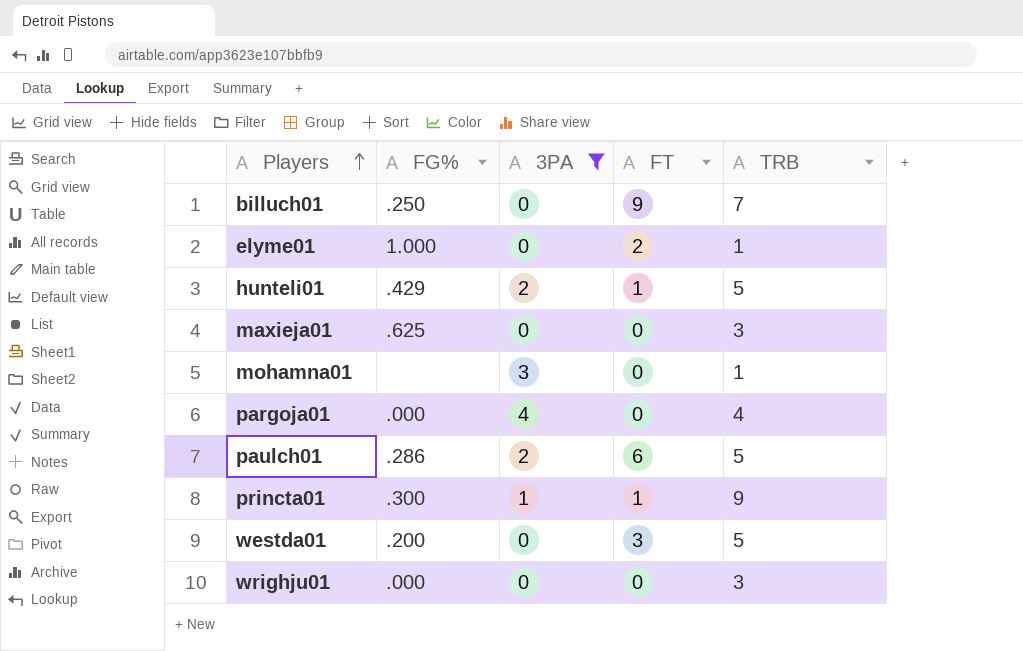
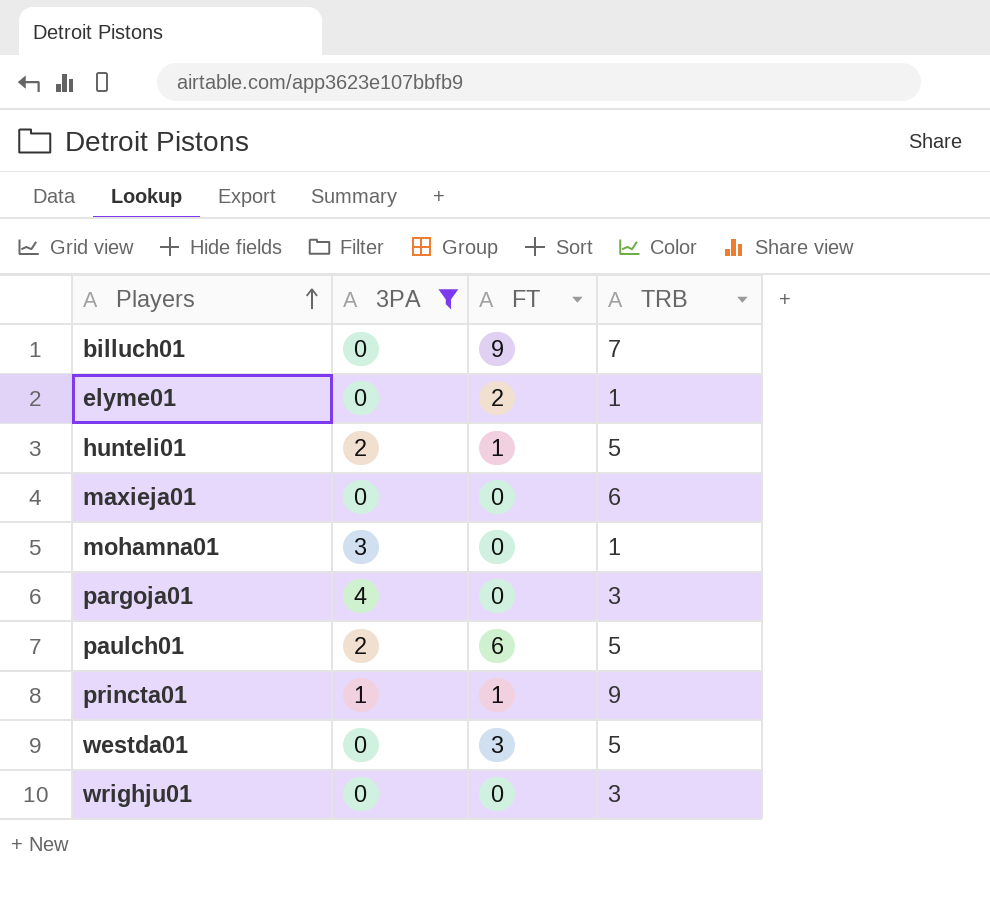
column FG% | position: 2 -> none
maxieja01 | TRB: 3 -> 6
pargoja01 | TRB: 4 -> 3

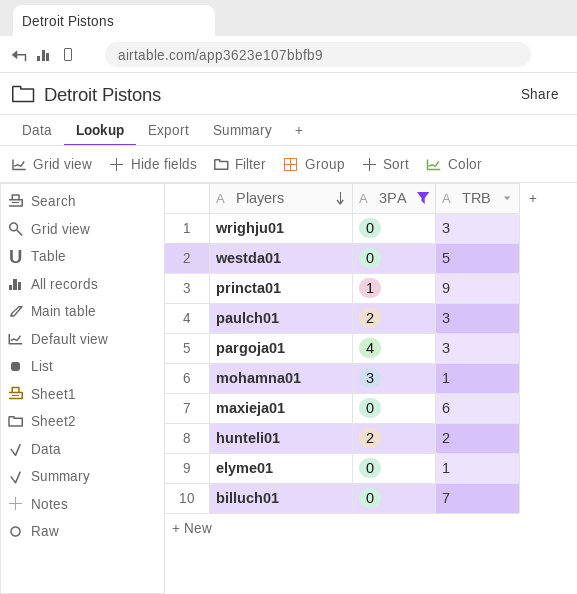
row order: Players ascending -> Players descending
column FT | position: 3 -> none
paulch01 | TRB: 5 -> 3
hunteli01 | TRB: 5 -> 2

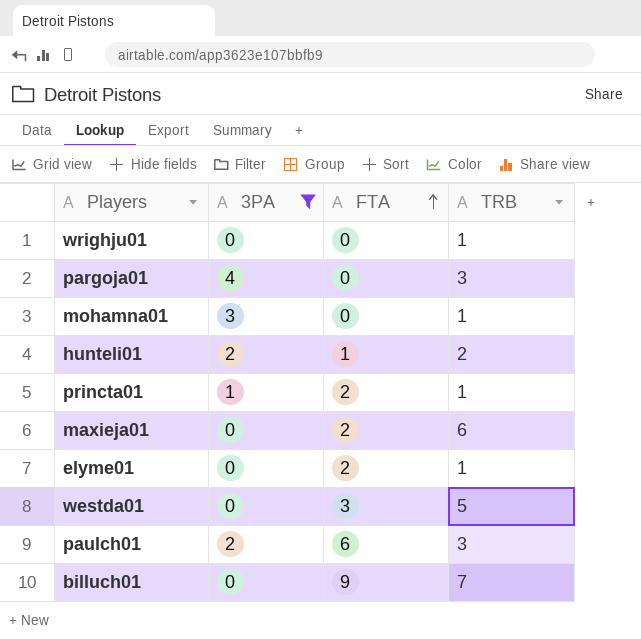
row order: Players descending -> FTA ascending
column FTA | position: none -> 3
wrighju01 | TRB: 3 -> 1
princta01 | TRB: 9 -> 1

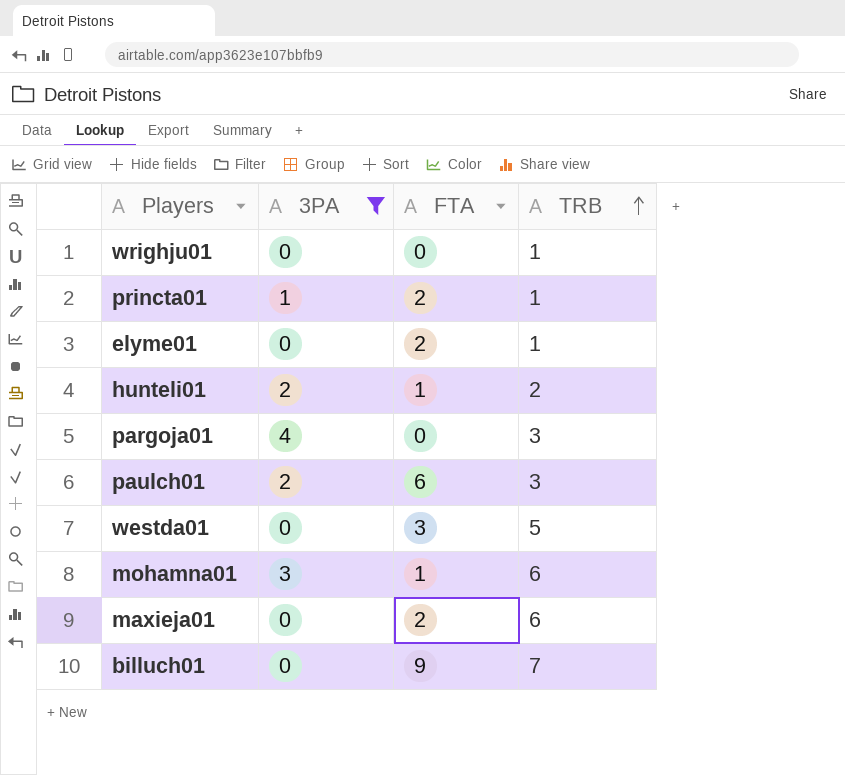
row order: FTA ascending -> TRB ascending
mohamna01 | FTA: 0 -> 1
mohamna01 | TRB: 1 -> 6

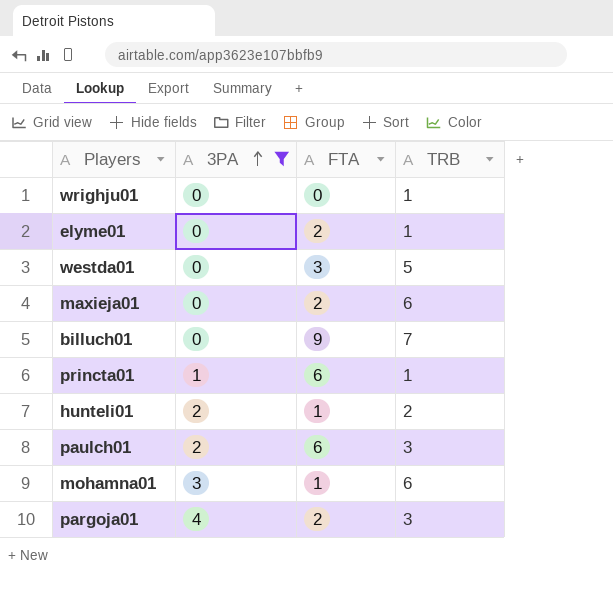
row order: TRB ascending -> 3PA ascending
princta01 | FTA: 2 -> 6
pargoja01 | FTA: 0 -> 2

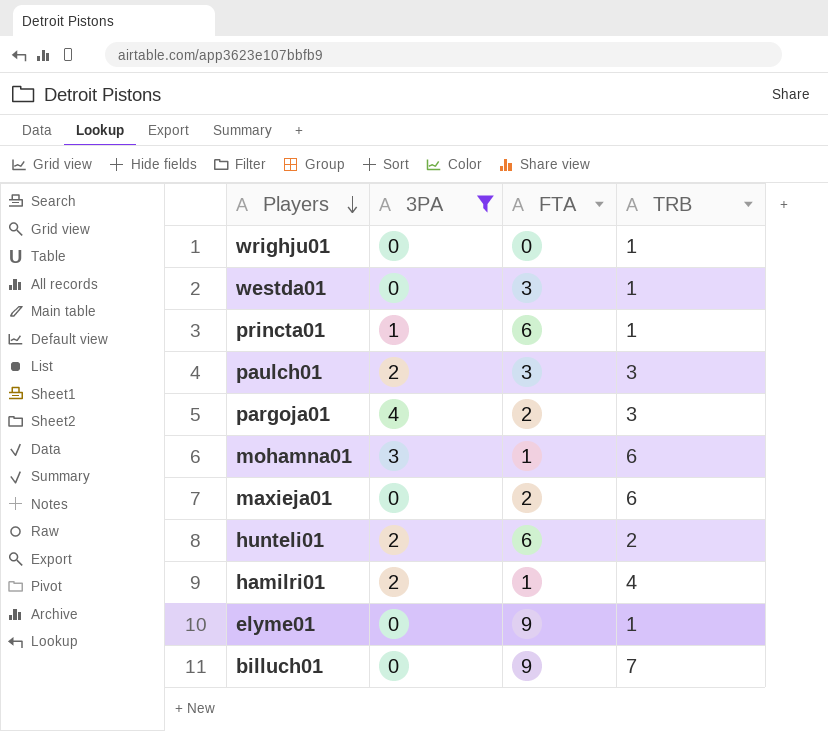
row order: 3PA ascending -> Players descending
westda01 | TRB: 5 -> 1
paulch01 | FTA: 6 -> 3
hunteli01 | FTA: 1 -> 6
row hamilri01: none -> 2 | 1 | 4
elyme01 | FTA: 2 -> 9

